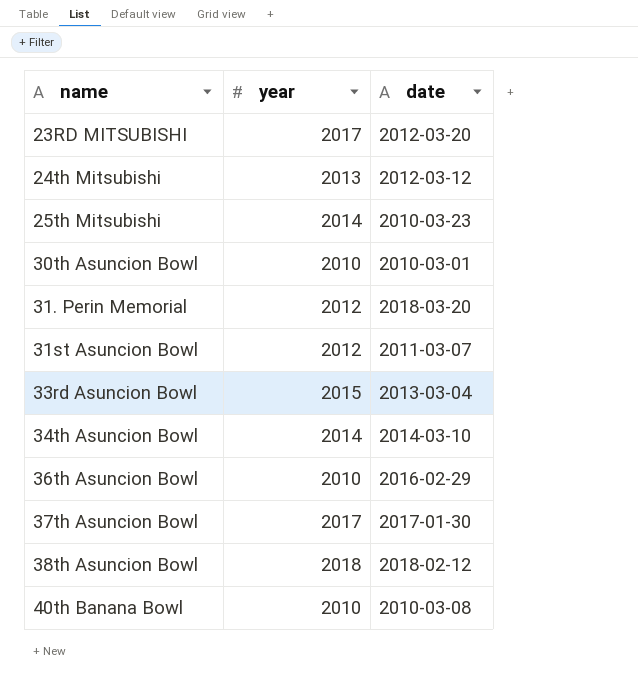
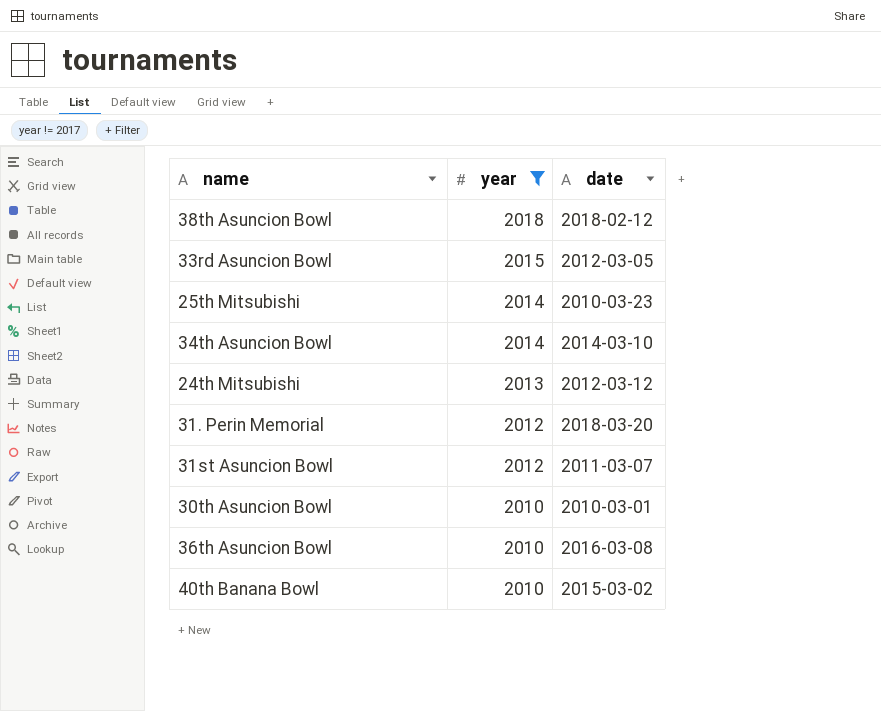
filter: none -> year != 2017
row order: name ascending -> year descending
33rd Asuncion Bowl | date: 2013-03-04 -> 2012-03-05
36th Asuncion Bowl | date: 2016-02-29 -> 2016-03-08
40th Banana Bowl | date: 2010-03-08 -> 2015-03-02

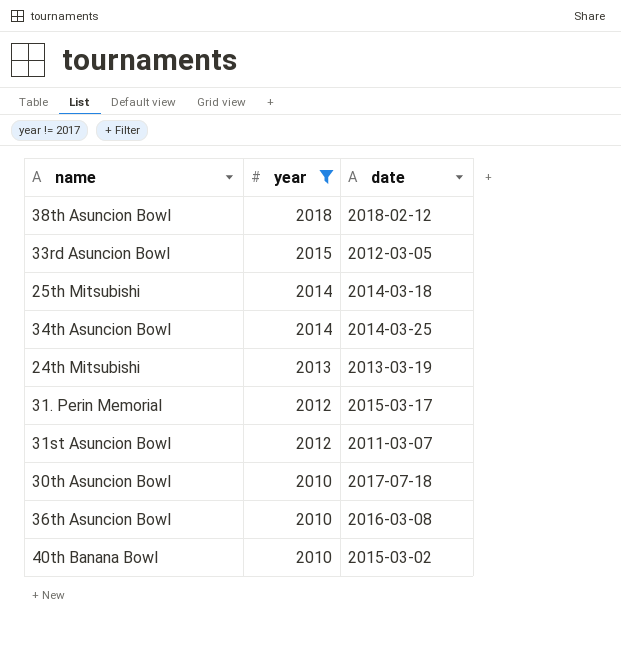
25th Mitsubishi | date: 2010-03-23 -> 2014-03-18
34th Asuncion Bowl | date: 2014-03-10 -> 2014-03-25
24th Mitsubishi | date: 2012-03-12 -> 2013-03-19
31. Perin Memorial | date: 2018-03-20 -> 2015-03-17
30th Asuncion Bowl | date: 2010-03-01 -> 2017-07-18

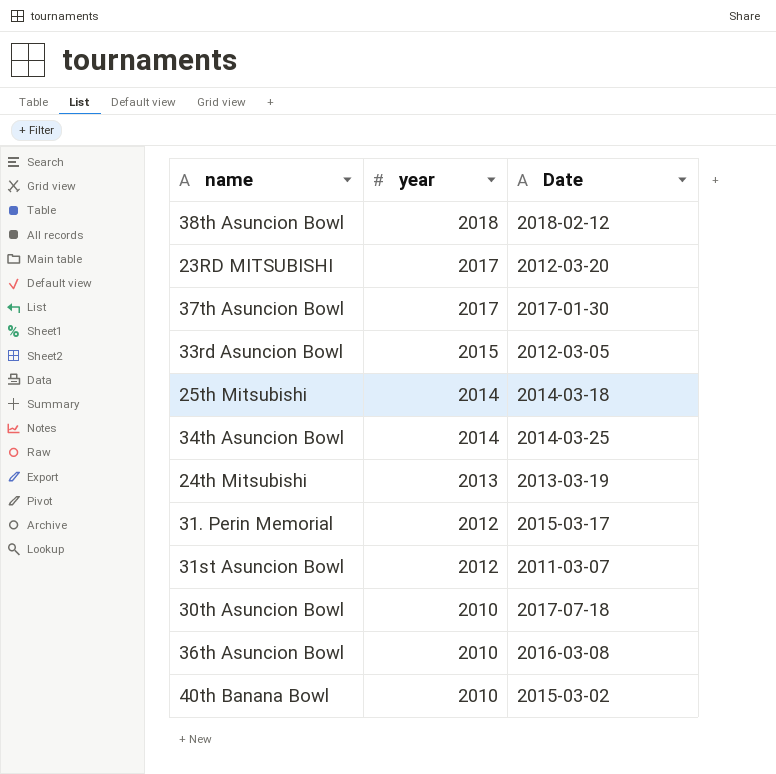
filter: year != 2017 -> none
column name: date -> Date

